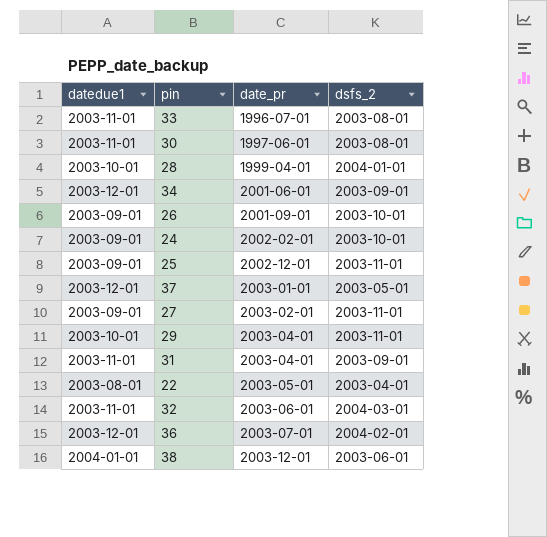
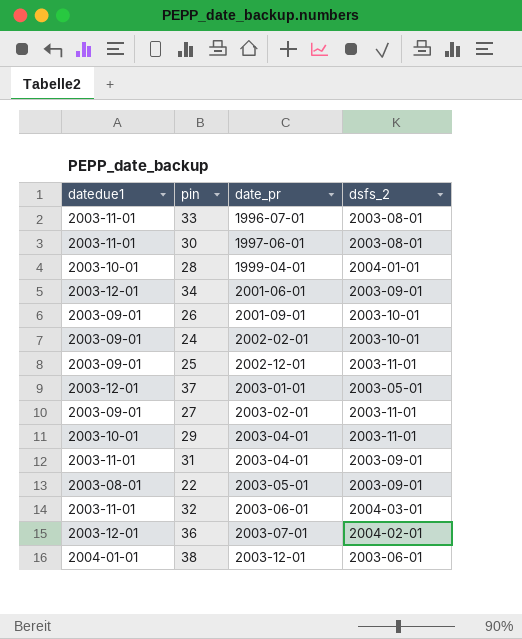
22 | dsfs_2: 2003-04-01 -> 2003-09-01

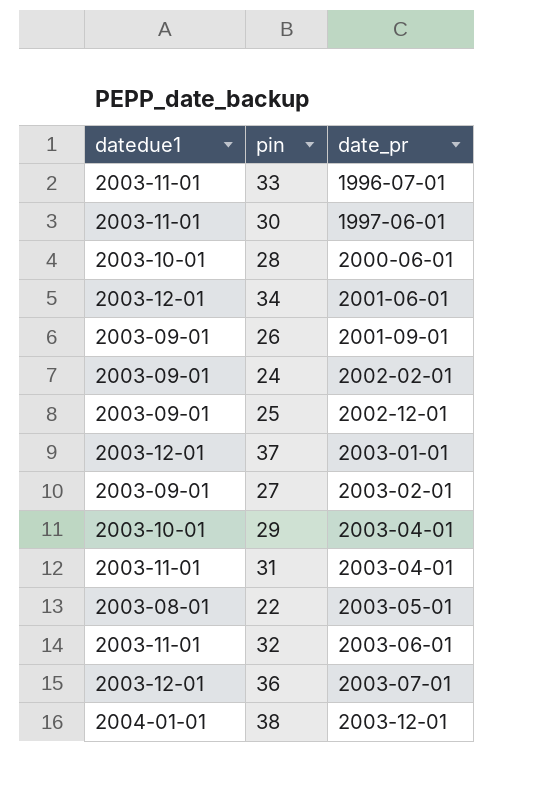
column dsfs_2 | position: 4 -> none
28 | date_pr: 1999-04-01 -> 2000-06-01

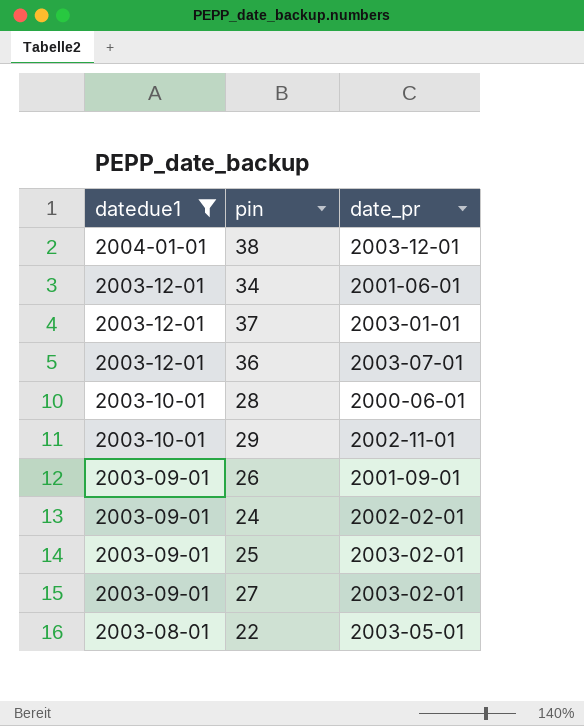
filter: none -> datedue1 != 2003-11-01
row order: date_pr ascending -> datedue1 descending
29 | date_pr: 2003-04-01 -> 2002-11-01
25 | date_pr: 2002-12-01 -> 2003-02-01

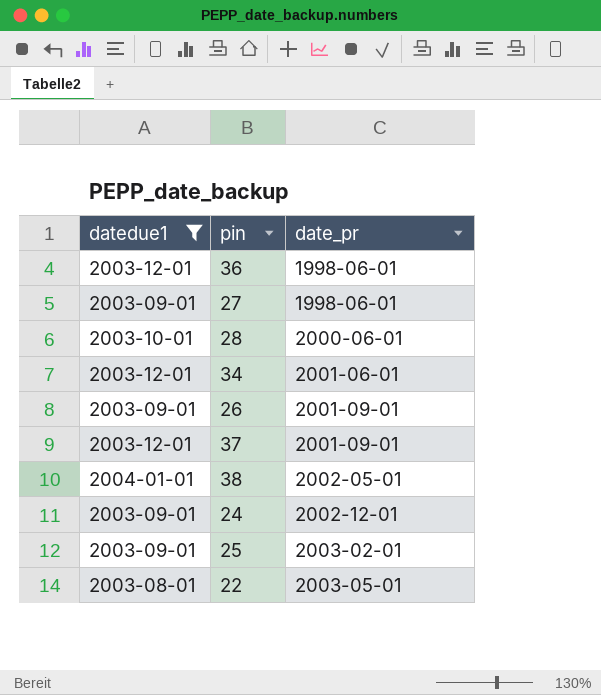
row order: datedue1 descending -> date_pr ascending
row 29: 2003-10-01 | 2002-11-01 -> none
36 | date_pr: 2003-07-01 -> 1998-06-01
27 | date_pr: 2003-02-01 -> 1998-06-01
37 | date_pr: 2003-01-01 -> 2001-09-01
38 | date_pr: 2003-12-01 -> 2002-05-01
24 | date_pr: 2002-02-01 -> 2002-12-01

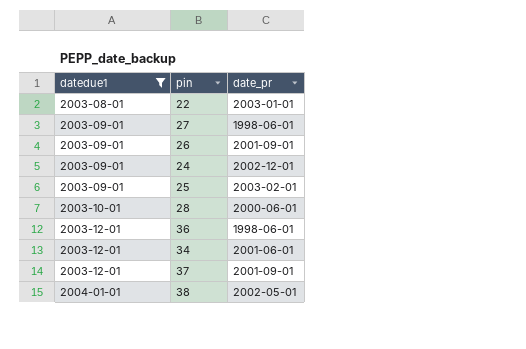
row order: date_pr ascending -> datedue1 ascending
22 | date_pr: 2003-05-01 -> 2003-01-01

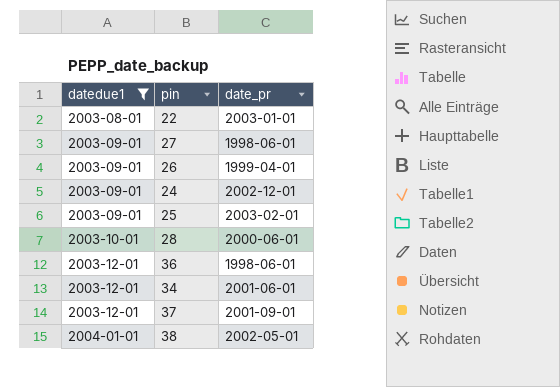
26 | date_pr: 2001-09-01 -> 1999-04-01

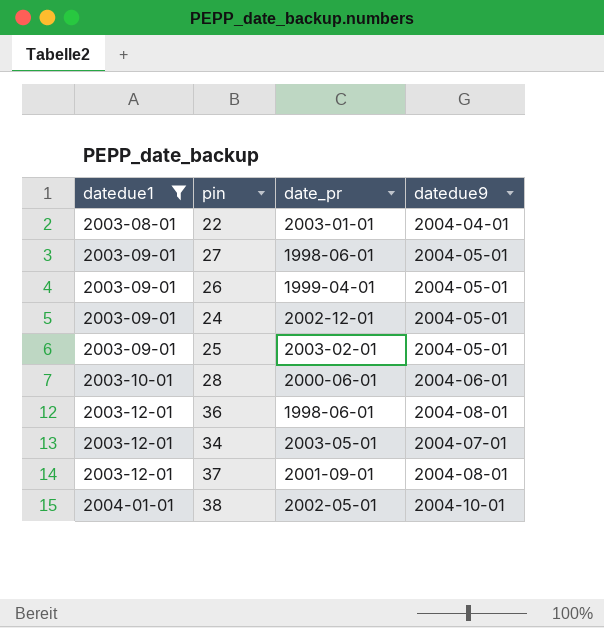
column datedue9 | position: none -> 4
34 | date_pr: 2001-06-01 -> 2003-05-01

